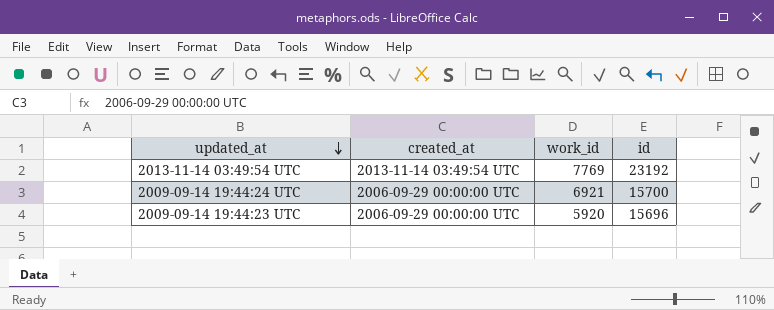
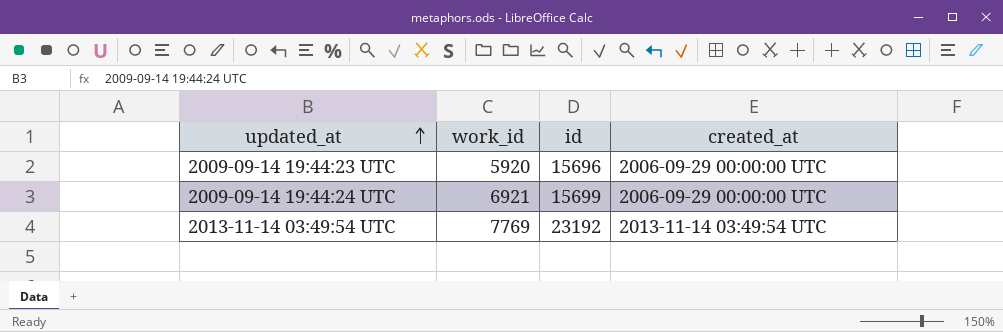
row order: updated_at descending -> updated_at ascending
column created_at | position: 2 -> 4
2009-09-14 19:44:24 UTC | id: 15700 -> 15699

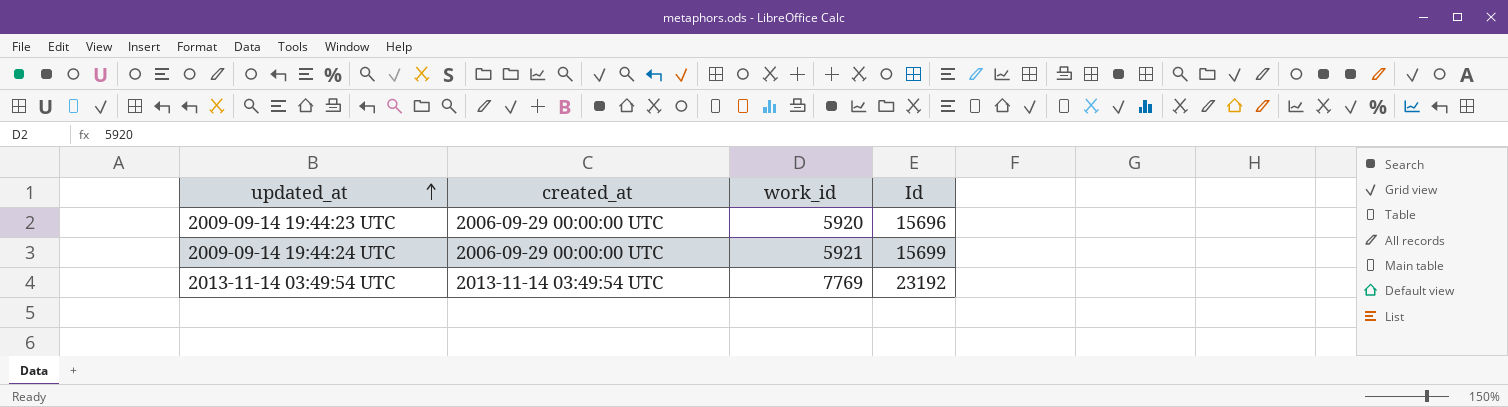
column created_at | position: 4 -> 2
column name: id -> Id
2009-09-14 19:44:24 UTC | work_id: 6921 -> 5921

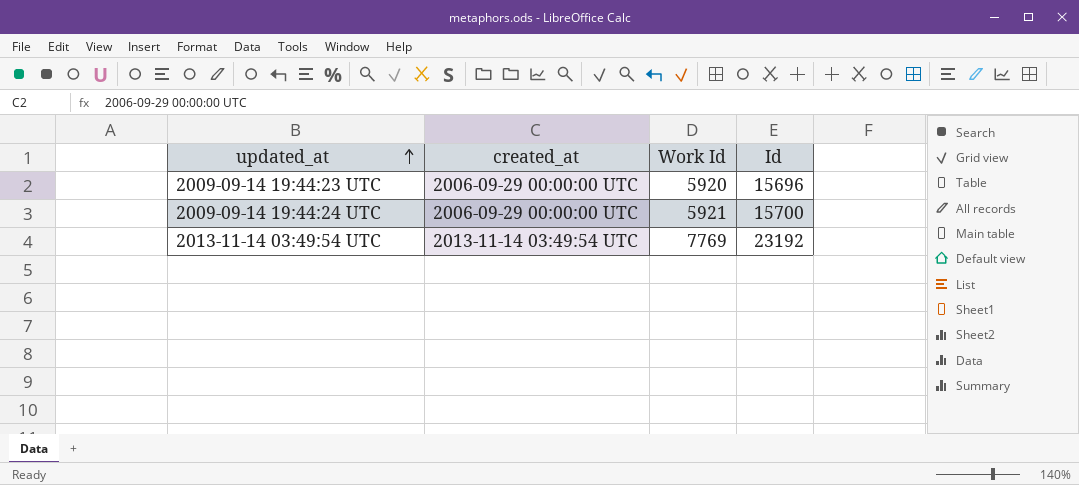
column name: work_id -> Work Id
2009-09-14 19:44:24 UTC | Id: 15699 -> 15700

